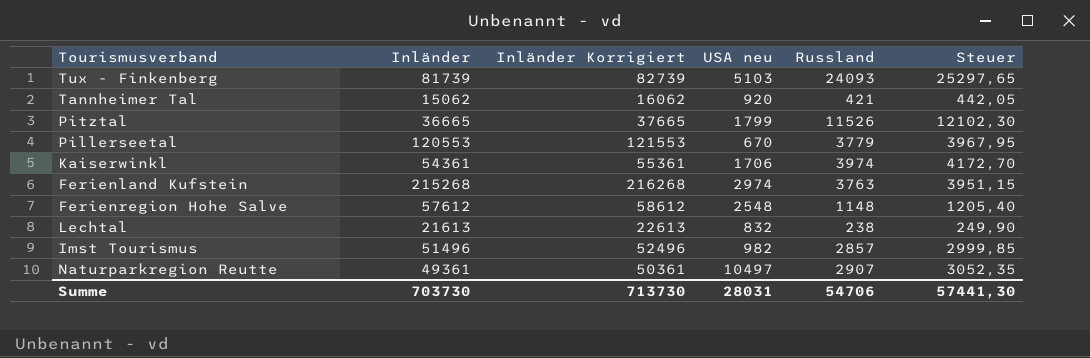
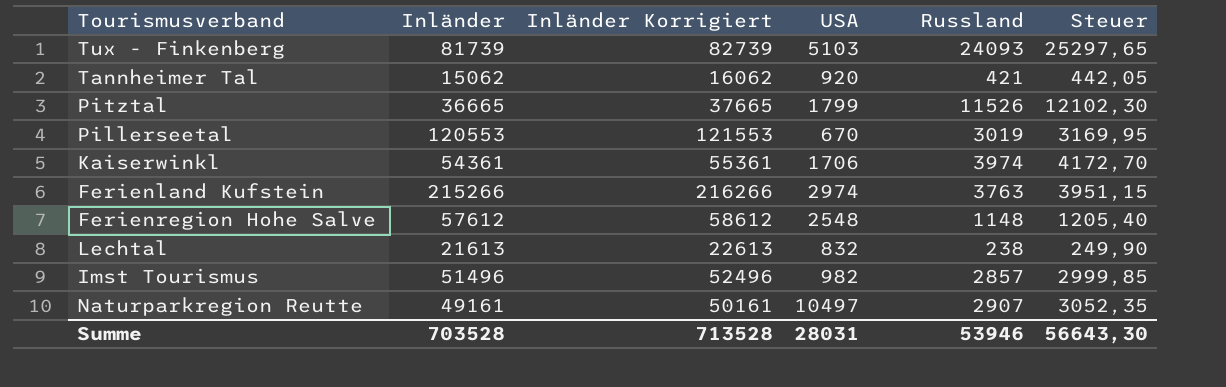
column name: USA neu -> USA
Pillerseetal | Russland: 3779 -> 3019
Pillerseetal | Steuer: 3967,95 -> 3169,95
Ferienland Kufstein | Inländer: 215268 -> 215266
Ferienland Kufstein | Inländer Korrigiert: 216268 -> 216266
Naturparkregion Reutte | Inländer: 49361 -> 49161
Naturparkregion Reutte | Inländer Korrigiert: 50361 -> 50161
Summe | Inländer: 703730 -> 703528
Summe | Inländer Korrigiert: 713730 -> 713528
Summe | Russland: 54706 -> 53946
Summe | Steuer: 57441,30 -> 56643,30

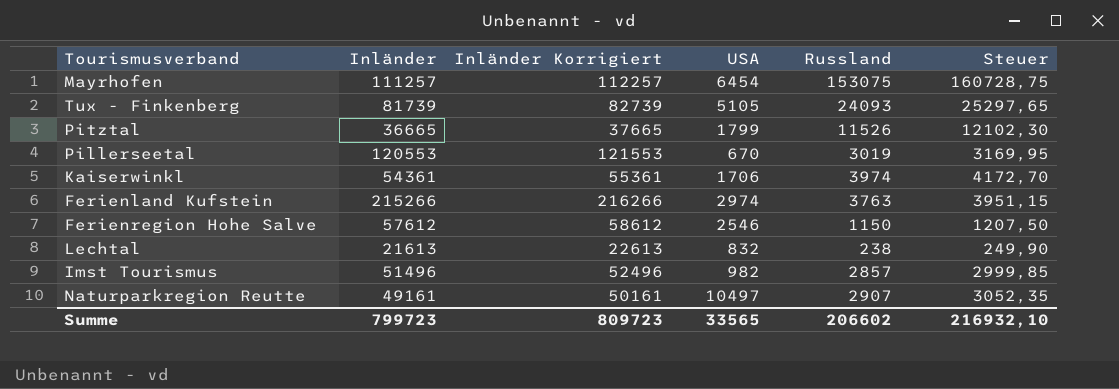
row Tannheimer Tal: 15062 | 16062 | 920 | 421 | 442,05 -> none
row Mayrhofen: none -> 111257 | 112257 | 6454 | 153075 | 160728,75
Tux - Finkenberg | USA: 5103 -> 5105
Ferienregion Hohe Salve | USA: 2548 -> 2546
Ferienregion Hohe Salve | Russland: 1148 -> 1150
Ferienregion Hohe Salve | Steuer: 1205,40 -> 1207,50
Summe | Inländer: 703528 -> 799723
Summe | Inländer Korrigiert: 713528 -> 809723
Summe | USA: 28031 -> 33565
Summe | Russland: 53946 -> 206602
Summe | Steuer: 56643,30 -> 216932,10

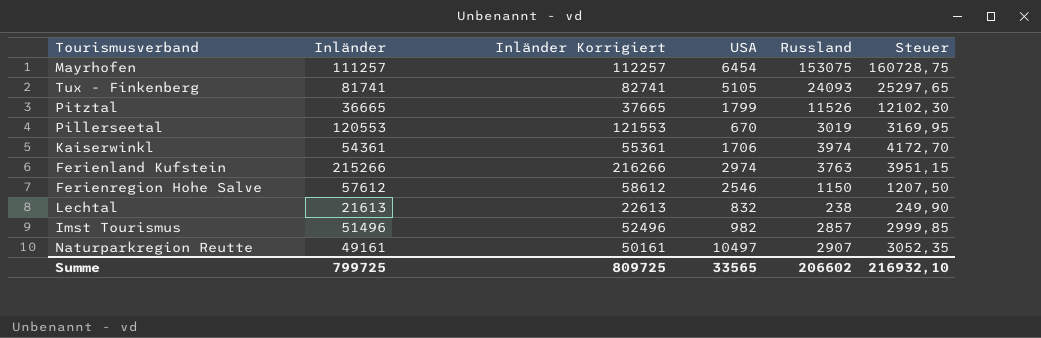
Tux - Finkenberg | Inländer: 81739 -> 81741
Tux - Finkenberg | Inländer Korrigiert: 82739 -> 82741
Summe | Inländer: 799723 -> 799725
Summe | Inländer Korrigiert: 809723 -> 809725

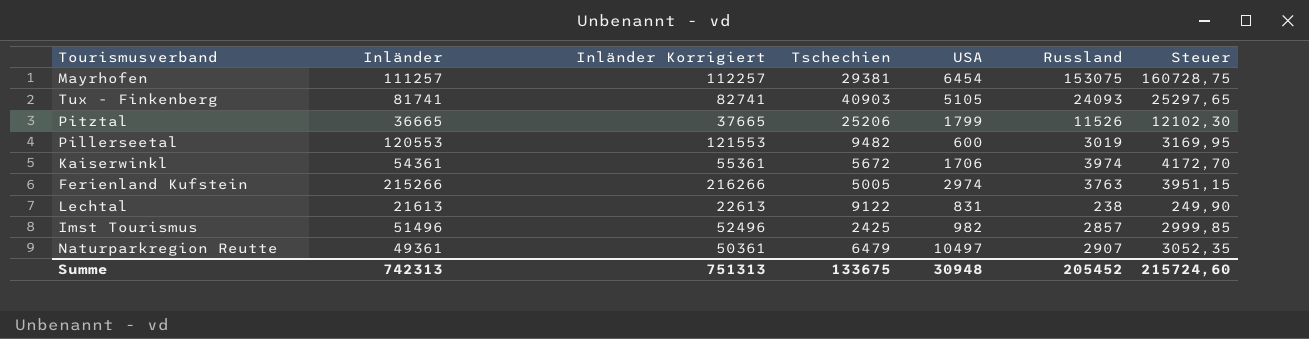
column Tschechien | position: none -> 4
row Ferienregion Hohe Salve: 57612 | 58612 | 2546 | 1150 | 1207,50 -> none
Pillerseetal | USA: 670 -> 600
Lechtal | USA: 832 -> 831
Naturparkregion Reutte | Inländer: 49161 -> 49361
Naturparkregion Reutte | Inländer Korrigiert: 50161 -> 50361
Summe | Inländer: 799725 -> 742313
Summe | Inländer Korrigiert: 809725 -> 751313
Summe | USA: 33565 -> 30948
Summe | Russland: 206602 -> 205452
Summe | Steuer: 216932,10 -> 215724,60

